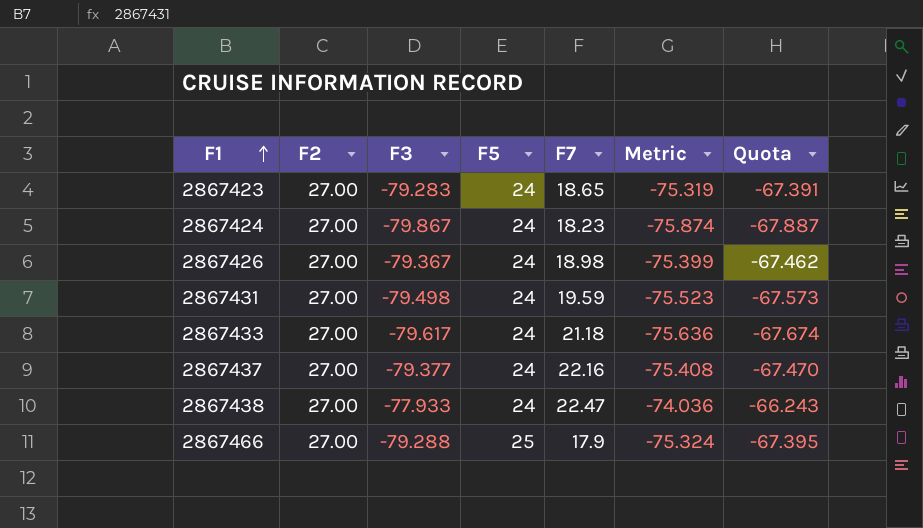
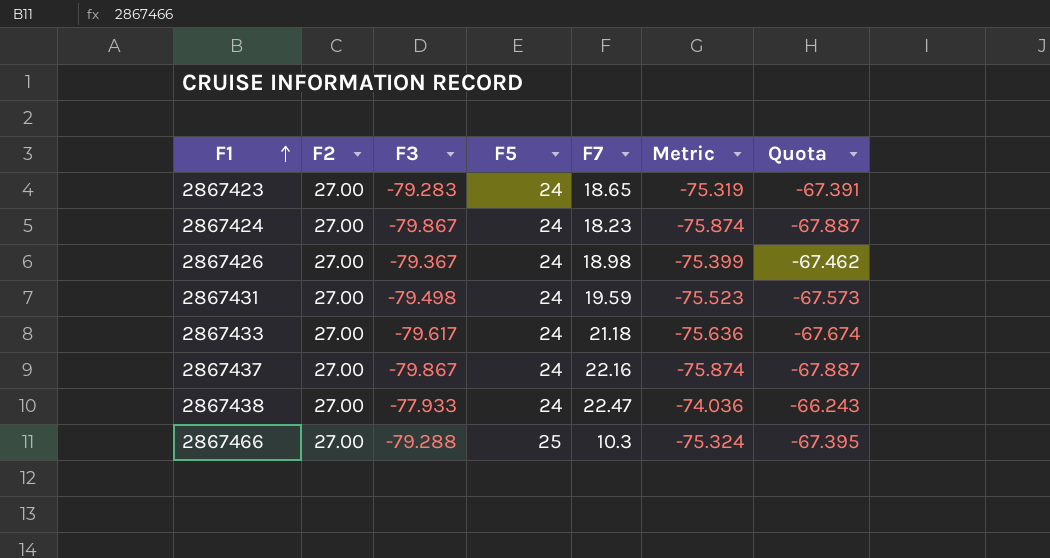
2867437 | F3: -79.377 -> -79.867
2867437 | Metric: -75.408 -> -75.874
2867437 | Quota: -67.470 -> -67.887
2867466 | F7: 17.9 -> 10.3

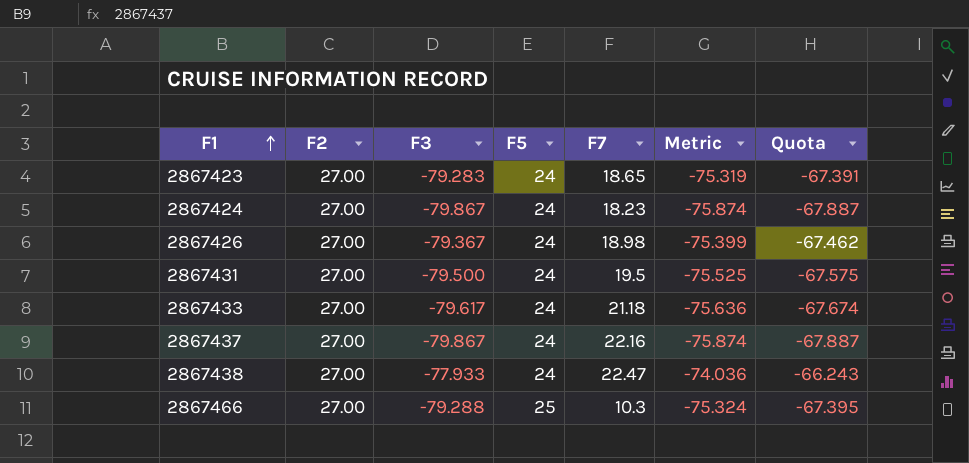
2867431 | F3: -79.498 -> -79.500
2867431 | F7: 19.59 -> 19.5
2867431 | Metric: -75.523 -> -75.525
2867431 | Quota: -67.573 -> -67.575

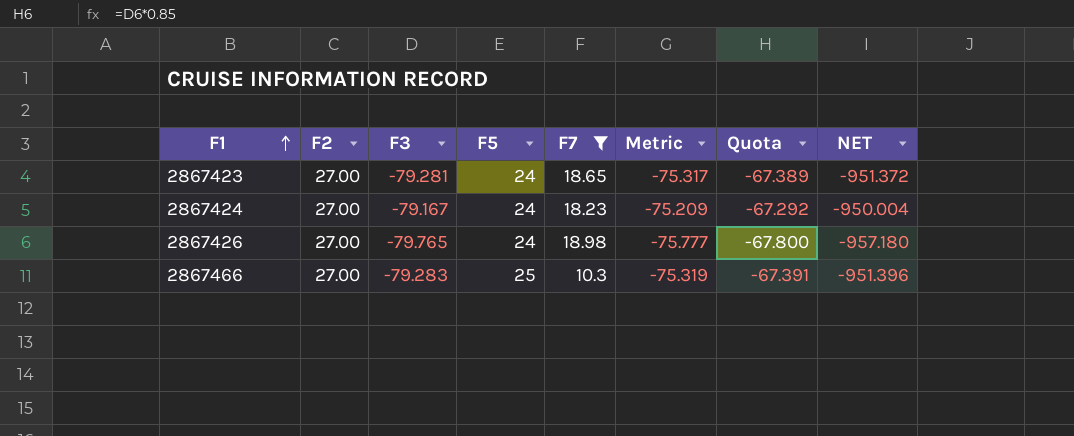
filter: none -> F7 <= 18.98
column NET | formula: none -> [F3] * 12
2867423 | F3: -79.283 -> -79.281
2867423 | Metric: -75.319 -> -75.317
2867423 | Quota: -67.391 -> -67.389
2867424 | F3: -79.867 -> -79.167
2867424 | Metric: -75.874 -> -75.209
2867424 | Quota: -67.887 -> -67.292
2867426 | F3: -79.367 -> -79.765
2867426 | Metric: -75.399 -> -75.777
2867426 | Quota: -67.462 -> -67.800
2867466 | F3: -79.288 -> -79.283
2867466 | Metric: -75.324 -> -75.319
2867466 | Quota: -67.395 -> -67.391

